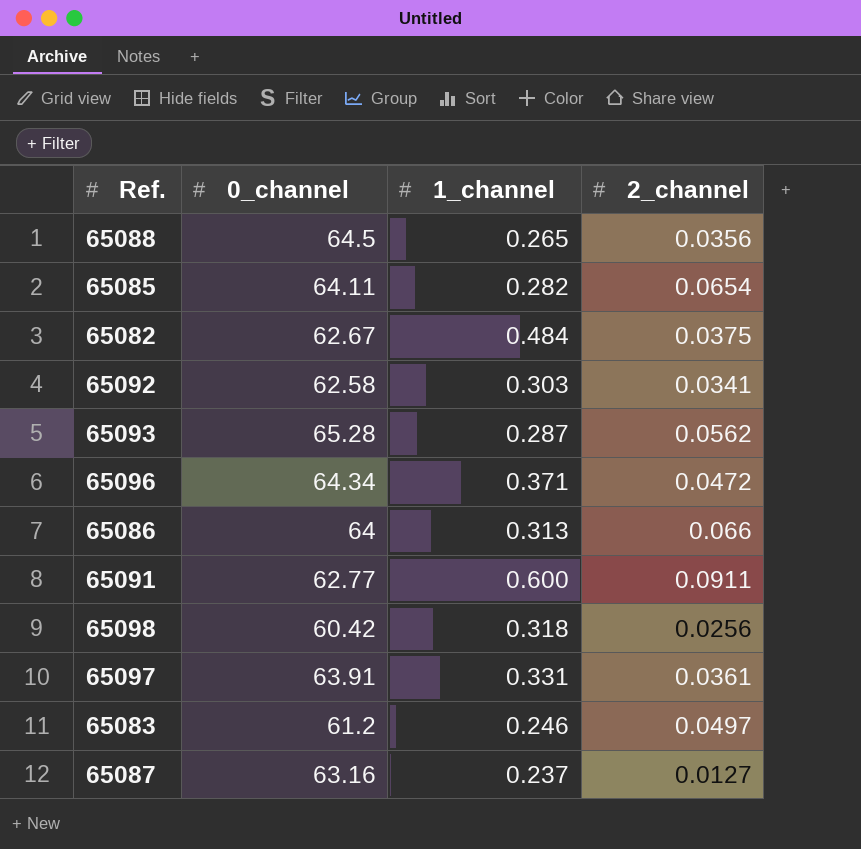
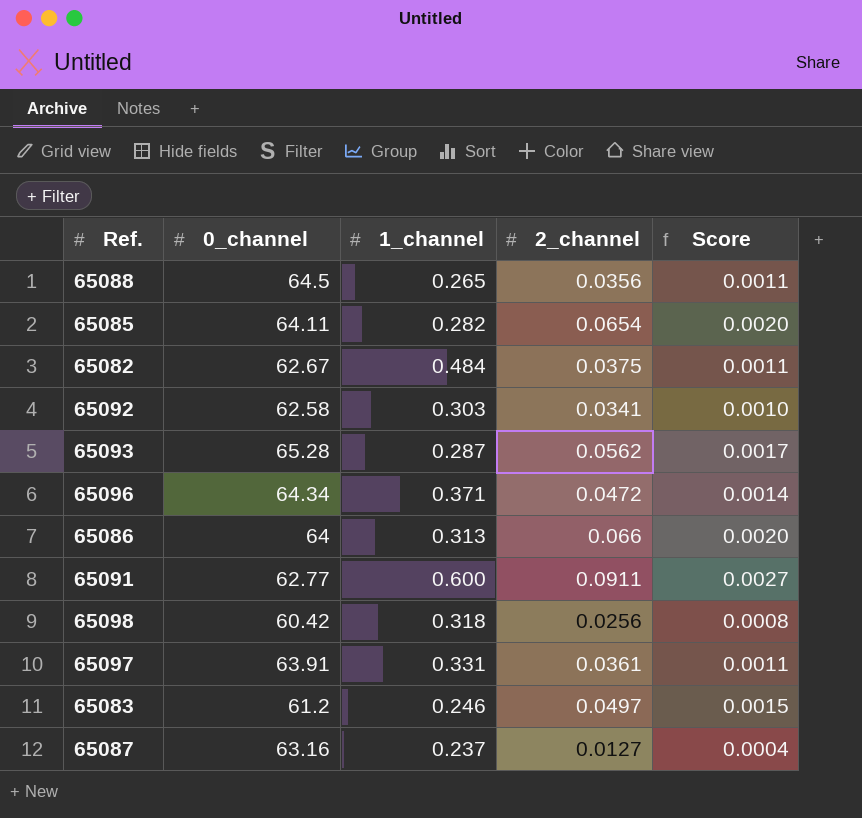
column Score | formula: none -> [2_channel] * 0.03

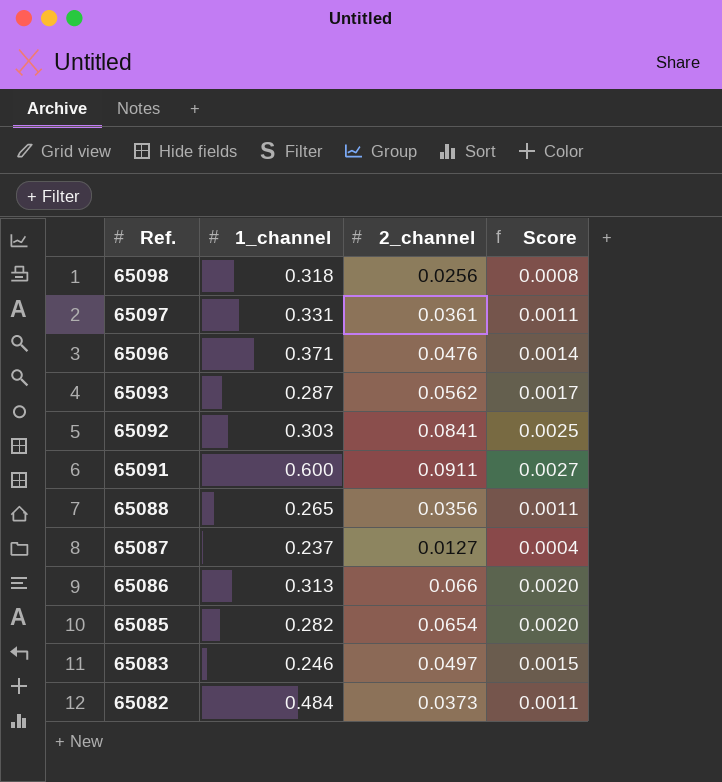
row order: none -> Ref. descending
column 0_channel | position: 2 -> none
65096 | 2_channel: 0.0472 -> 0.0476
65092 | 2_channel: 0.0341 -> 0.0841
65092 | Score: 0.0010 -> 0.0025
65082 | 2_channel: 0.0375 -> 0.0373

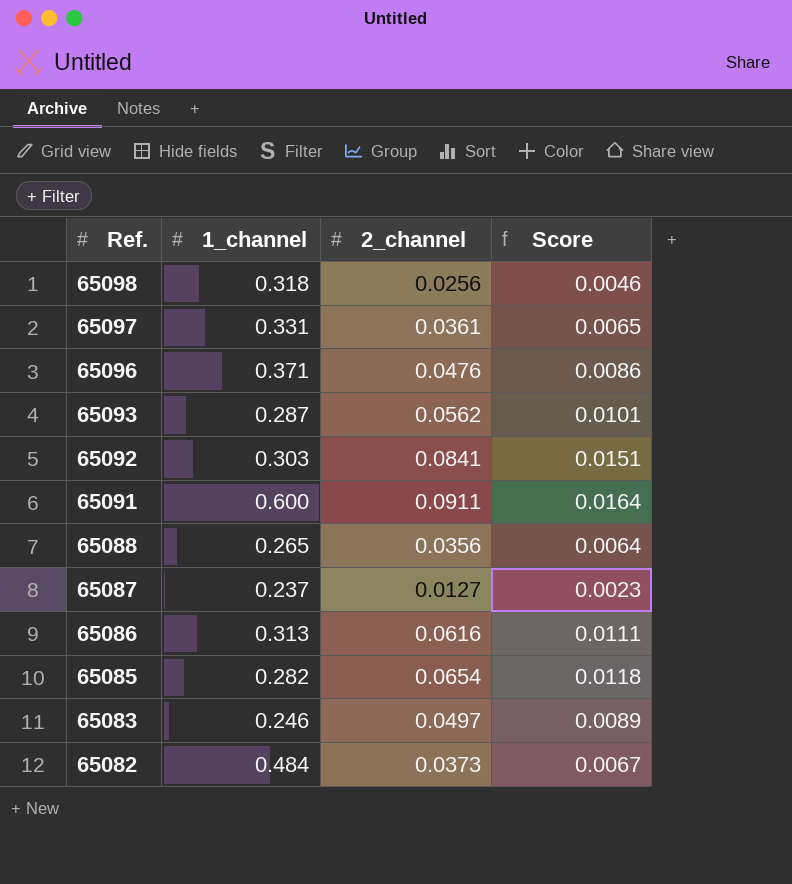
column Score | formula: [2_channel] * 0.03 -> [2_channel] * 0.18
65086 | 2_channel: 0.066 -> 0.0616

